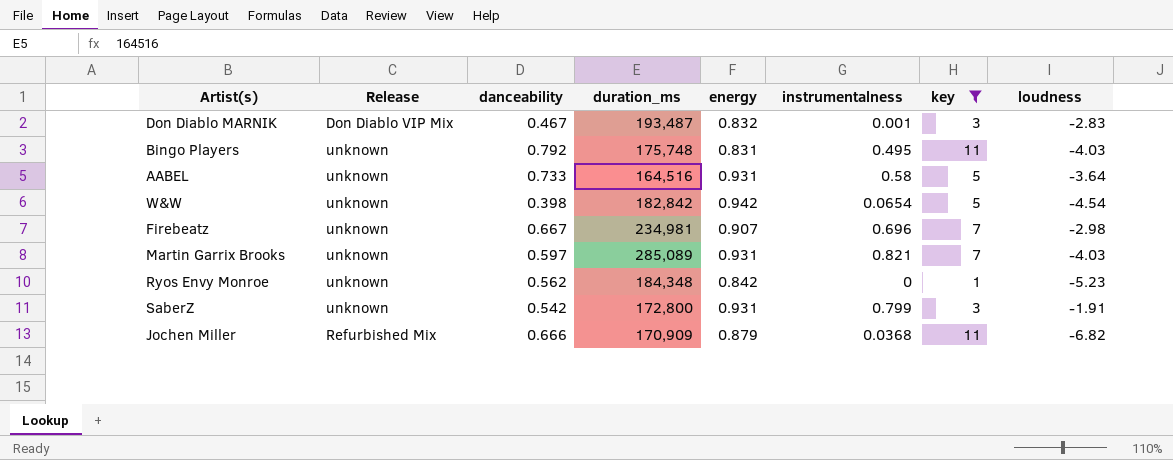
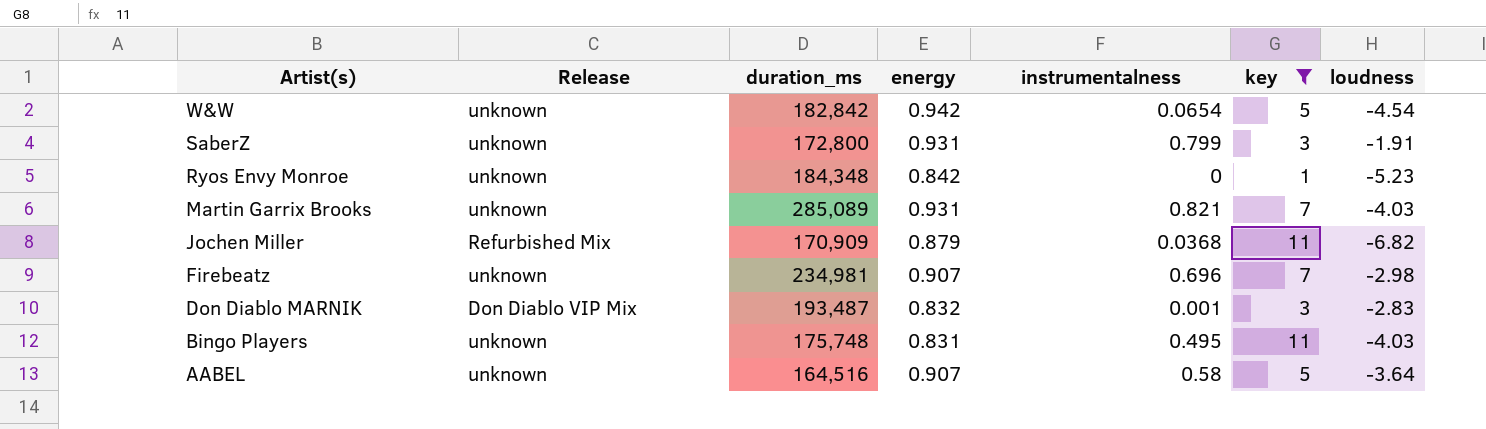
row order: none -> Artist(s) descending
column danceability | position: 3 -> none
AABEL | energy: 0.931 -> 0.907

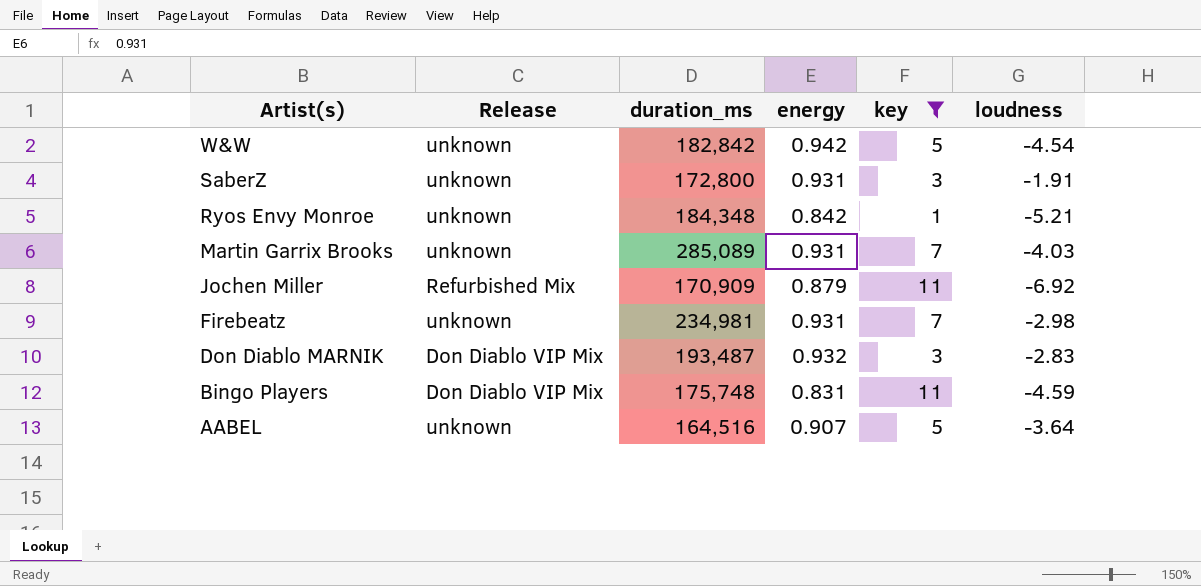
column instrumentalness | position: 5 -> none
Ryos Envy Monroe | loudness: -5.23 -> -5.21
Jochen Miller | loudness: -6.82 -> -6.92
Firebeatz | energy: 0.907 -> 0.931
Don Diablo MARNIK | energy: 0.832 -> 0.932
Bingo Players | Release: unknown -> Don Diablo VIP Mix
Bingo Players | loudness: -4.03 -> -4.59

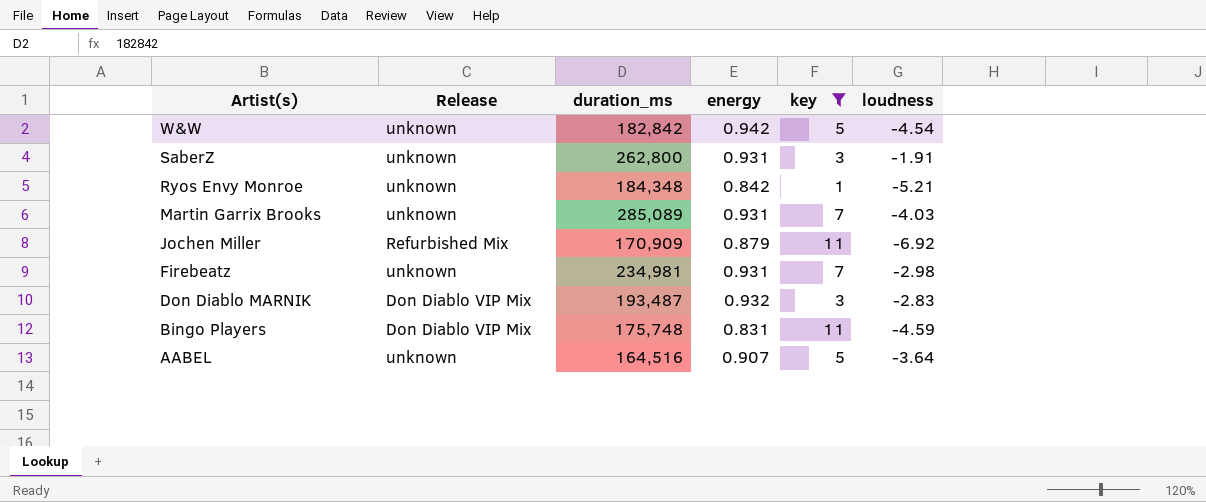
SaberZ | duration_ms: 172,800 -> 262,800

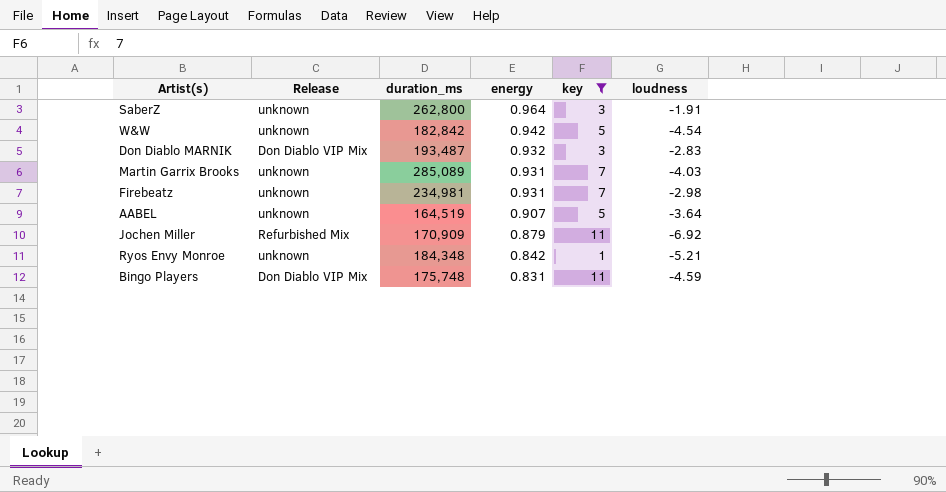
row order: Artist(s) descending -> energy descending
SaberZ | energy: 0.931 -> 0.964
AABEL | duration_ms: 164,516 -> 164,519

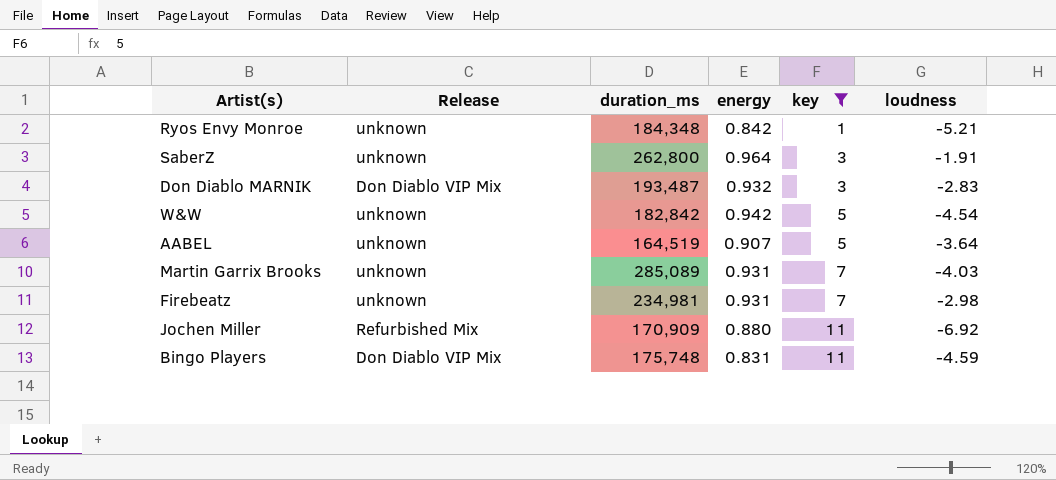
row order: energy descending -> key ascending
Jochen Miller | energy: 0.879 -> 0.880

